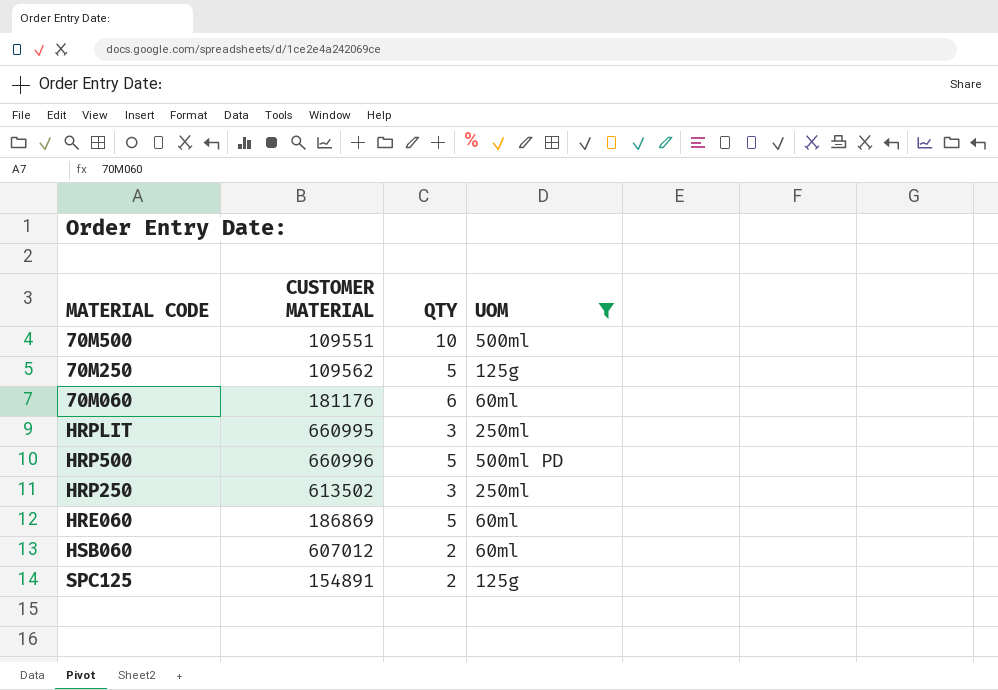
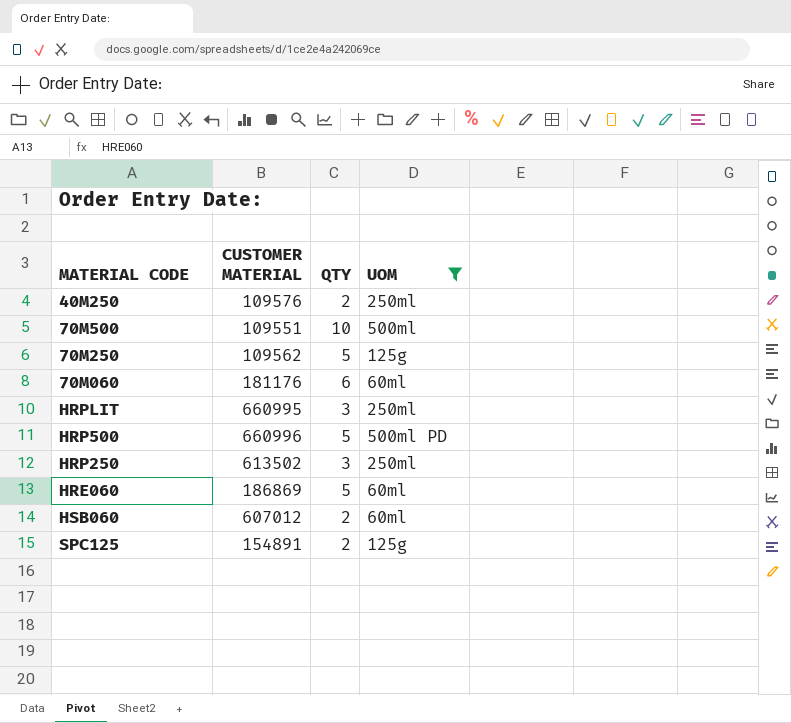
row 40M250: none -> 109576 | 2 | 250ml

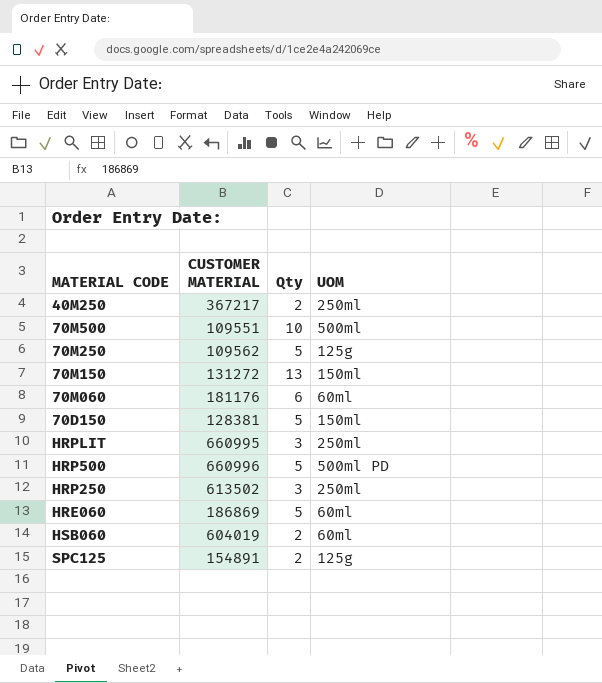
filter: UOM != 150ml -> none
column name: QTY -> Qty
40M250 | CUSTOMER MATERIAL: 109576 -> 367217
HSB060 | CUSTOMER MATERIAL: 607012 -> 604019

